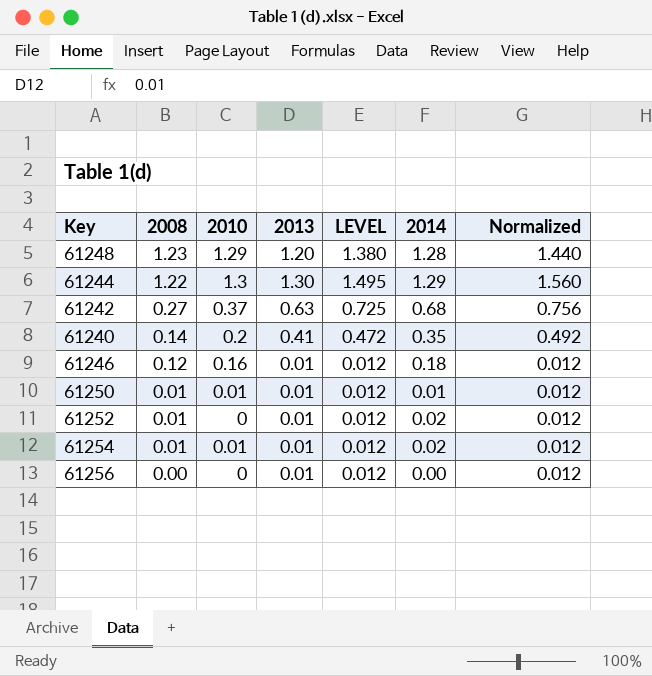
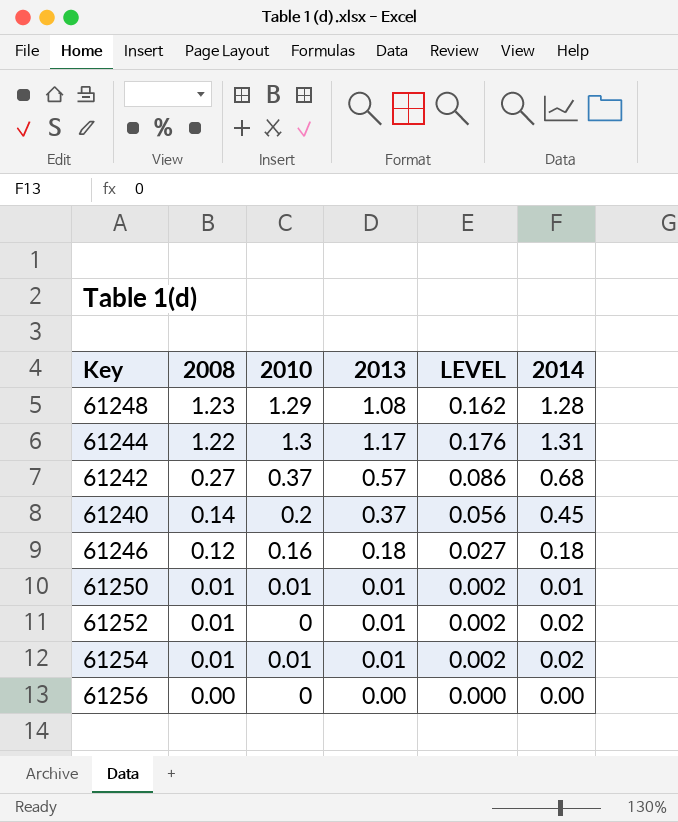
column Normalized | formula: [2013] * 1.2 -> none
column LEVEL | formula: [2013] * 1.15 -> [2013] * 0.15
61248 | 2013: 1.20 -> 1.08
61244 | 2013: 1.30 -> 1.17
61244 | 2014: 1.29 -> 1.31
61242 | 2013: 0.63 -> 0.57
61240 | 2013: 0.41 -> 0.37
61240 | 2014: 0.35 -> 0.45
61246 | 2013: 0.01 -> 0.18
61256 | 2013: 0.01 -> 0.00

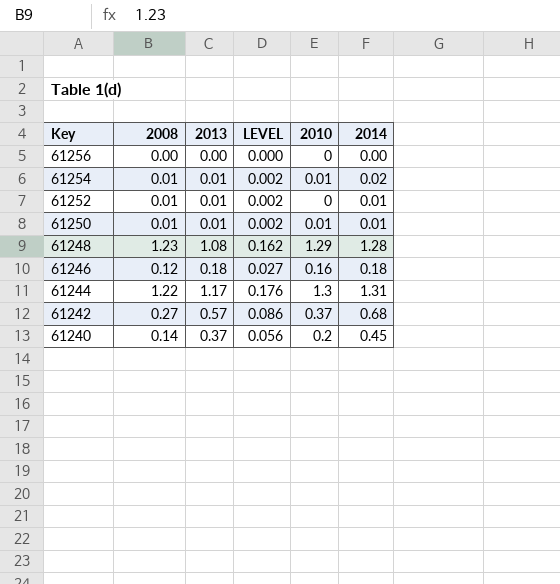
row order: 2008 descending -> Key descending
column 2010 | position: 3 -> 5
61252 | 2014: 0.02 -> 0.01

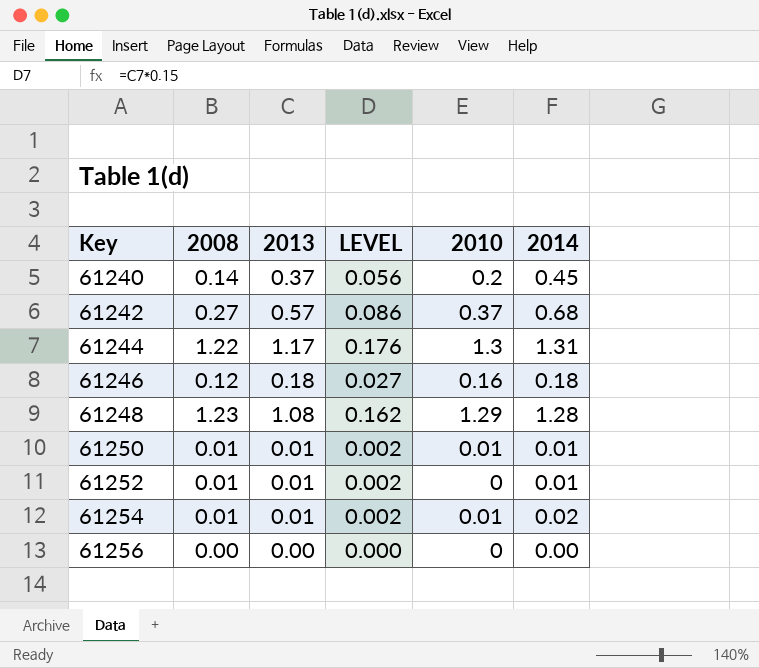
row order: Key descending -> Key ascending

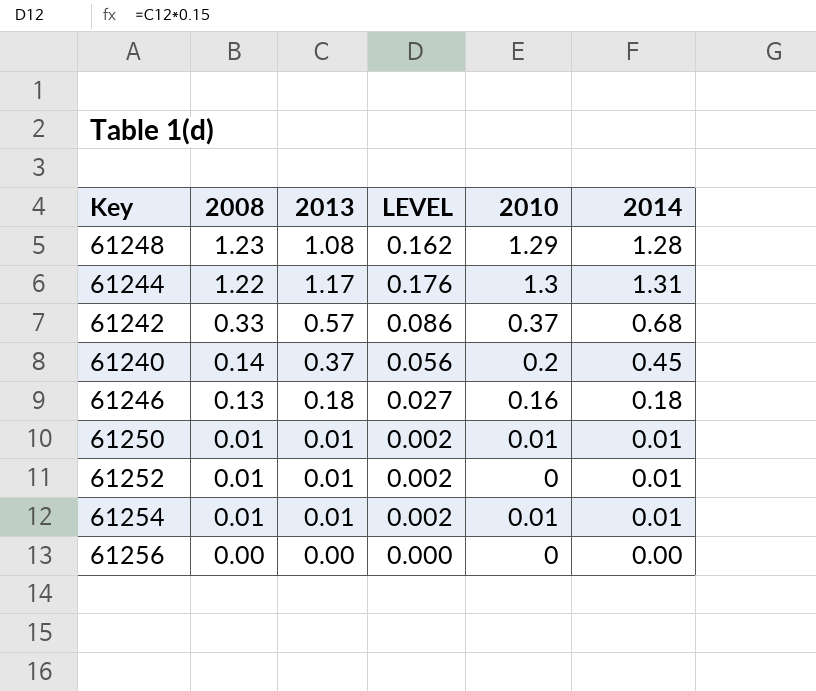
row order: Key ascending -> 2008 descending
61242 | 2008: 0.27 -> 0.33
61246 | 2008: 0.12 -> 0.13
61254 | 2014: 0.02 -> 0.01

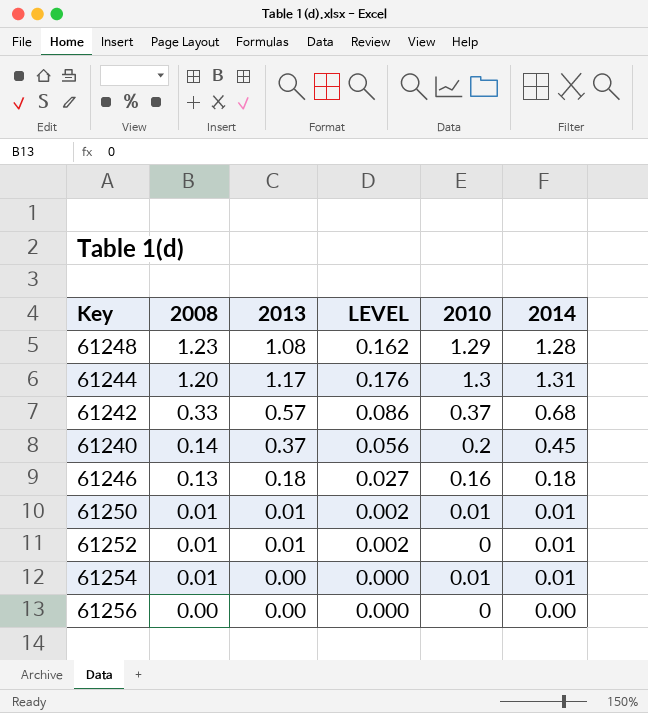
61244 | 2008: 1.22 -> 1.20
61254 | 2013: 0.01 -> 0.00
61254 | LEVEL: 0.002 -> 0.000

